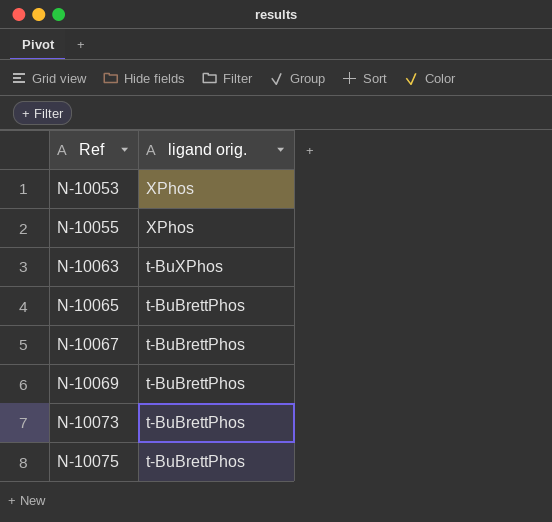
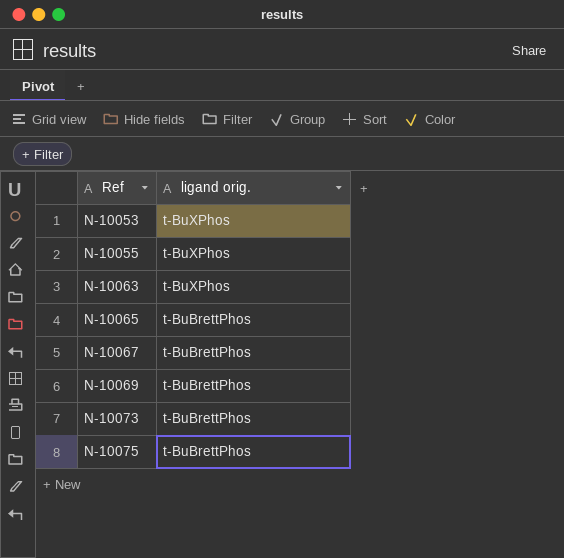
N-10053 | ligand orig.: XPhos -> t-BuXPhos
N-10055 | ligand orig.: XPhos -> t-BuXPhos

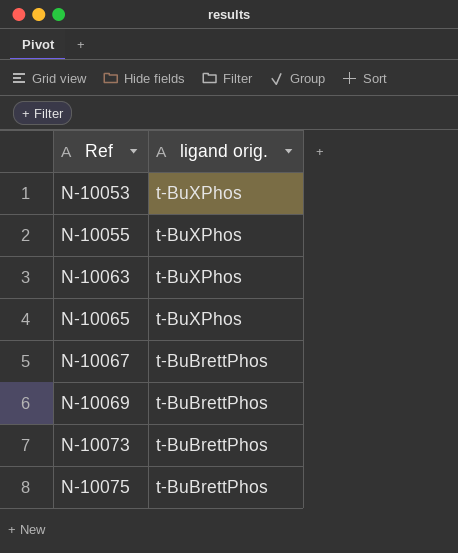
N-10065 | ligand orig.: t-BuBrettPhos -> t-BuXPhos

